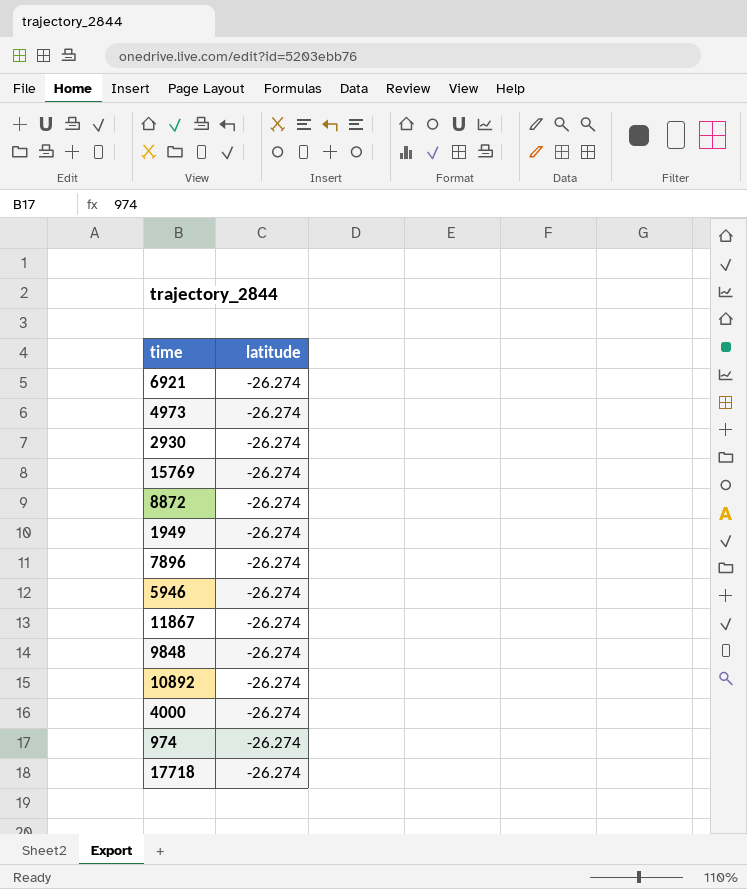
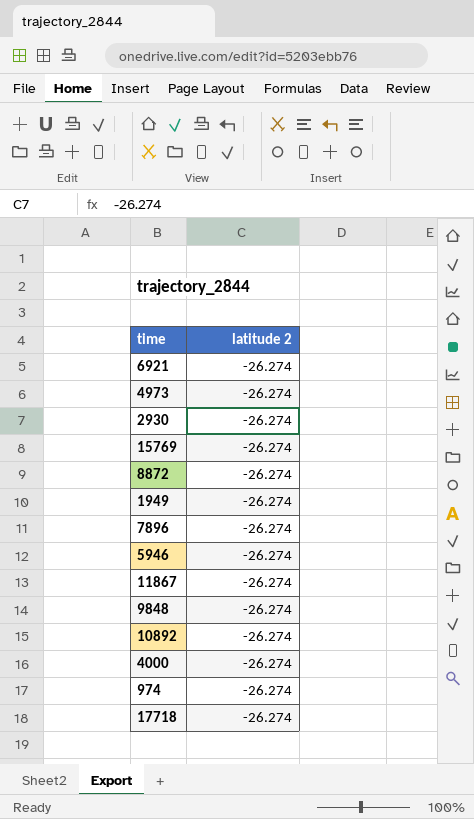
column name: latitude -> latitude 2

